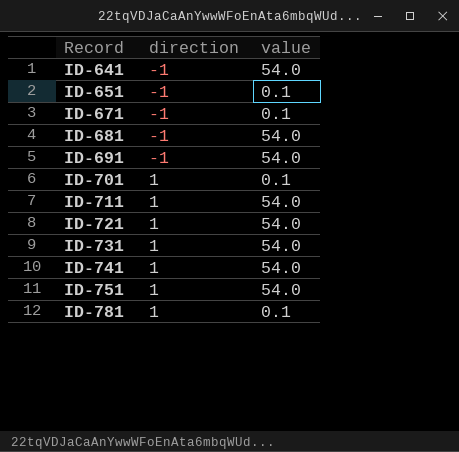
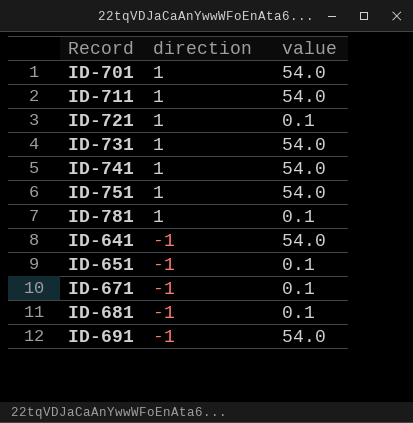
row order: Record ascending -> direction descending
ID-701 | value: 0.1 -> 54.0
ID-721 | value: 54.0 -> 0.1
ID-681 | value: 54.0 -> 0.1

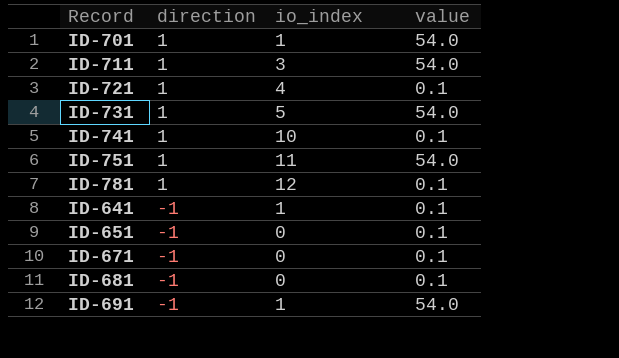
column io_index | position: none -> 3
ID-741 | value: 54.0 -> 0.1
ID-641 | value: 54.0 -> 0.1

